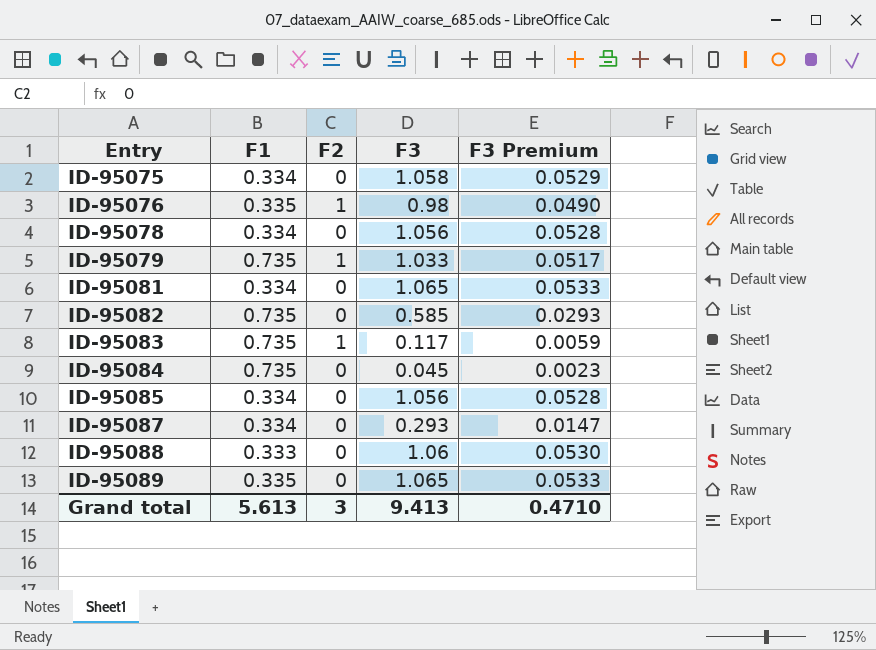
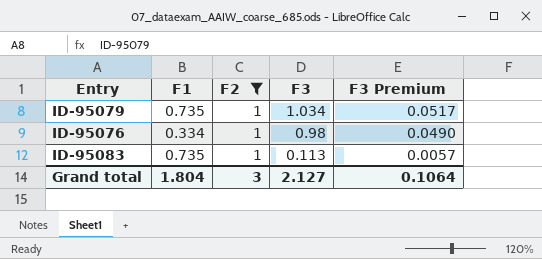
filter: none -> F2 = 1
row order: Entry ascending -> F3 descending
ID-95079 | F3: 1.033 -> 1.034
ID-95076 | F1: 0.335 -> 0.334
ID-95083 | F3: 0.117 -> 0.113
ID-95083 | F3 Premium: 0.0059 -> 0.0057
Grand total | F1: 5.613 -> 1.804
Grand total | F3: 9.413 -> 2.127
Grand total | F3 Premium: 0.4710 -> 0.1064

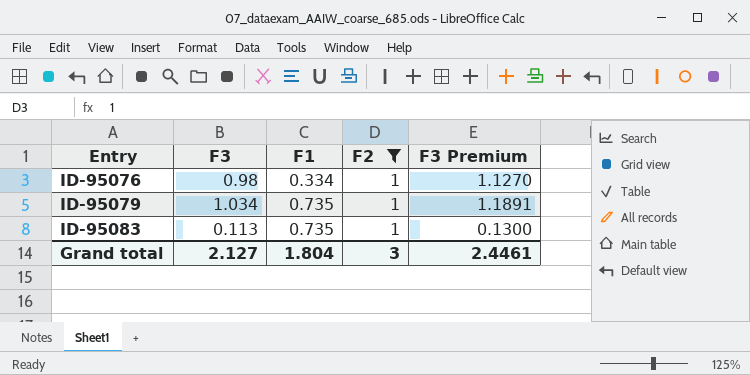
row order: F3 descending -> Entry ascending
column F3 | position: 4 -> 2
column F3 Premium | formula: [F3] * 0.05 -> [F3] * 1.15
Grand total | F3 Premium: 0.1064 -> 2.4461

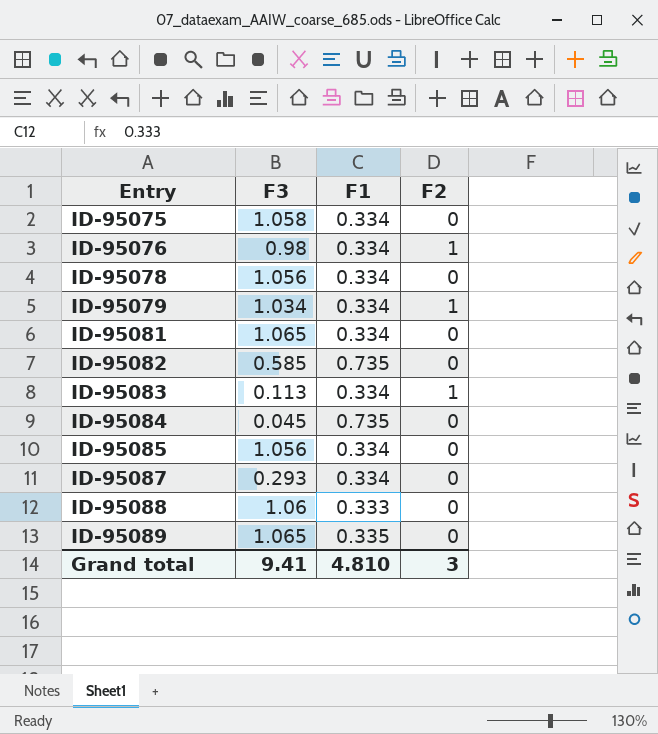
filter: F2 = 1 -> none
column F3 Premium | formula: [F3] * 1.15 -> none
ID-95079 | F1: 0.735 -> 0.334
ID-95083 | F1: 0.735 -> 0.334
Grand total | F3: 2.127 -> 9.41
Grand total | F1: 1.804 -> 4.810

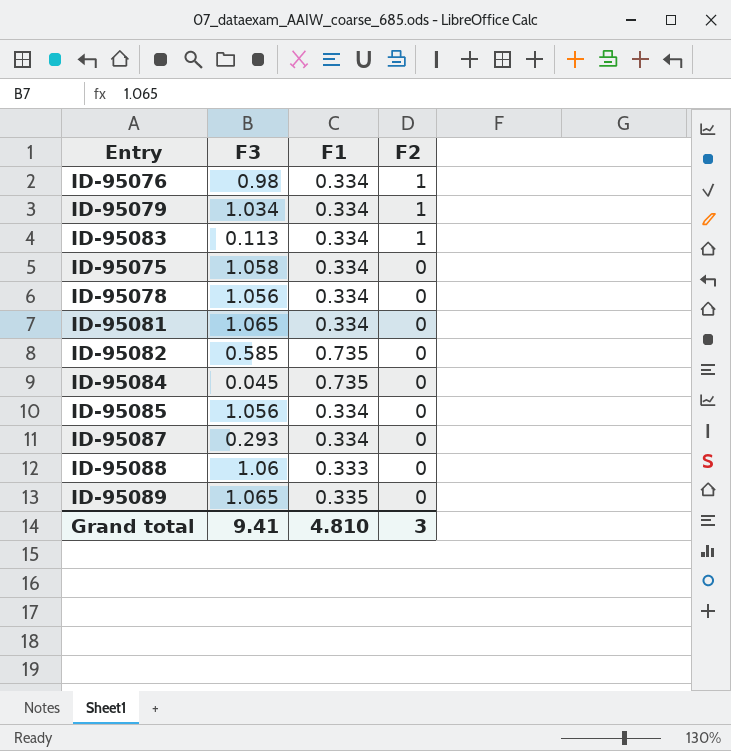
row order: Entry ascending -> F2 descending

